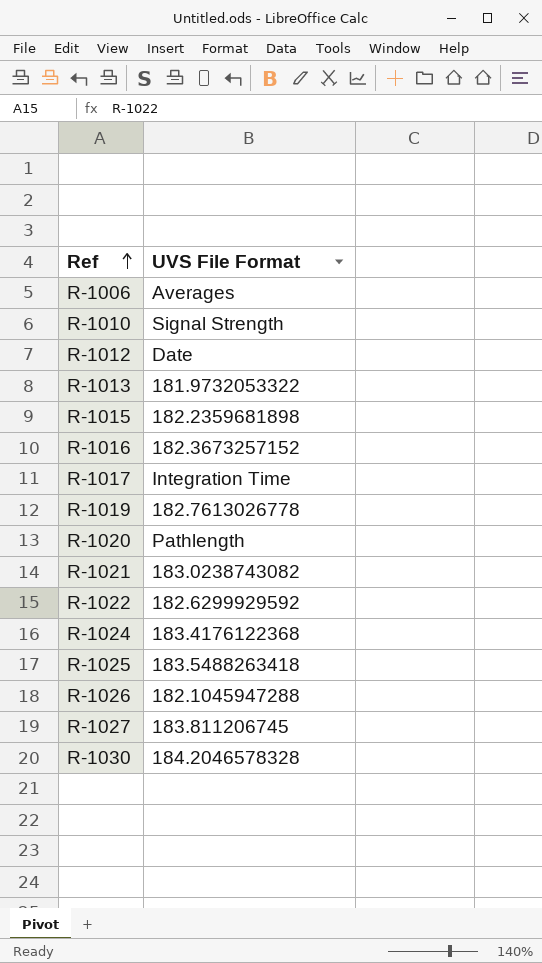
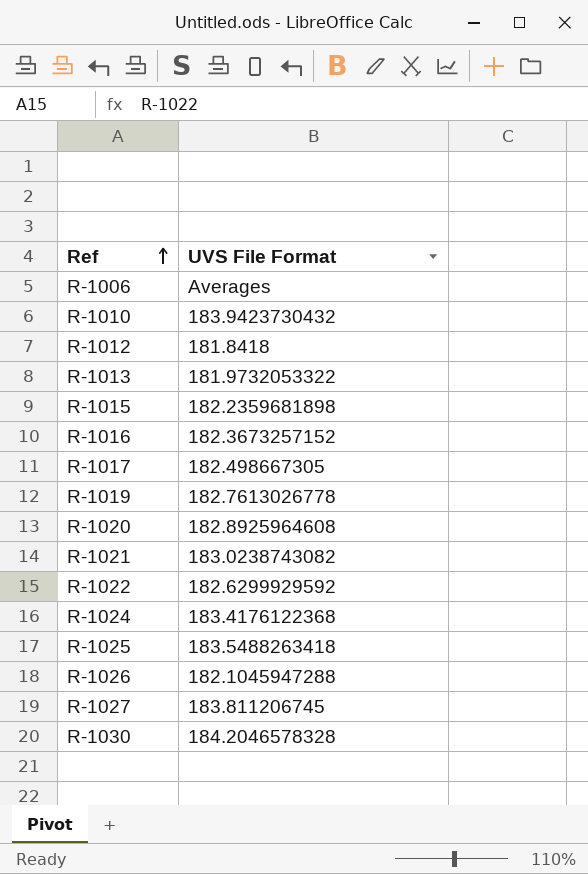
R-1010 | UVS File Format: Signal Strength -> 183.9423730432
R-1012 | UVS File Format: Date -> 181.8418
R-1017 | UVS File Format: Integration Time -> 182.498667305
R-1020 | UVS File Format: Pathlength -> 182.8925964608

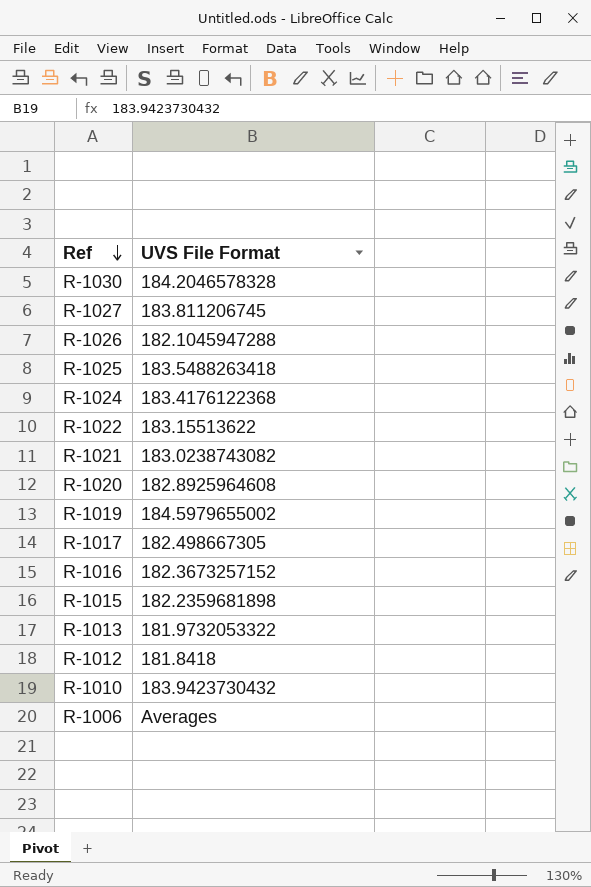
row order: Ref ascending -> Ref descending
R-1022 | UVS File Format: 182.6299929592 -> 183.15513622
R-1019 | UVS File Format: 182.7613026778 -> 184.5979655002

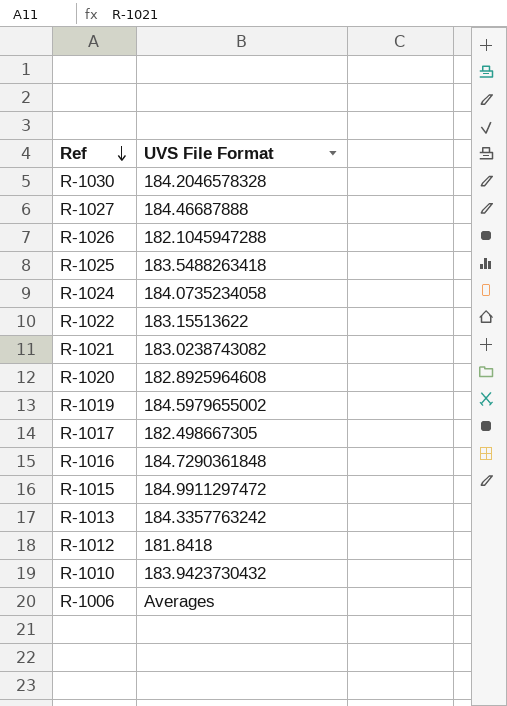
R-1027 | UVS File Format: 183.811206745 -> 184.46687888
R-1024 | UVS File Format: 183.4176122368 -> 184.0735234058
R-1016 | UVS File Format: 182.3673257152 -> 184.7290361848
R-1015 | UVS File Format: 182.2359681898 -> 184.9911297472
R-1013 | UVS File Format: 181.9732053322 -> 184.3357763242

